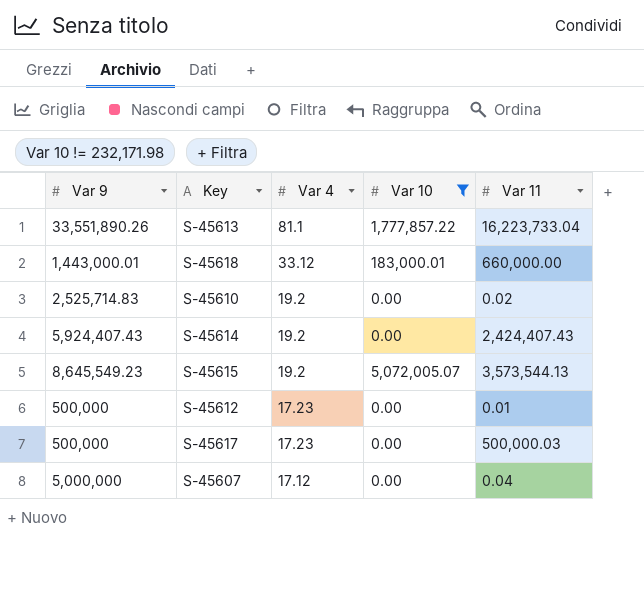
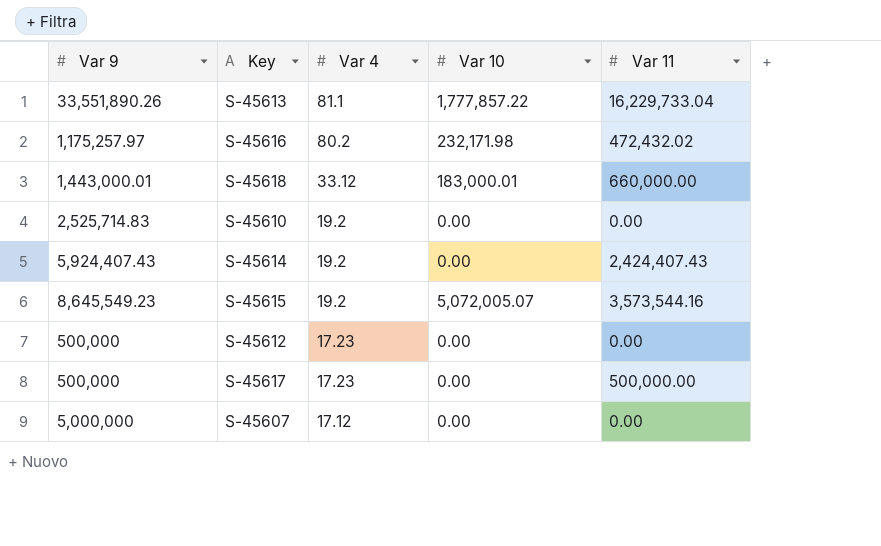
filter: Var 10 != 232,171.98 -> none
S-45613 | Var 11: 16,223,733.04 -> 16,229,733.04
S-45610 | Var 11: 0.02 -> 0.00
S-45615 | Var 11: 3,573,544.13 -> 3,573,544.16
S-45612 | Var 11: 0.01 -> 0.00
S-45617 | Var 11: 500,000.03 -> 500,000.00
S-45607 | Var 11: 0.04 -> 0.00

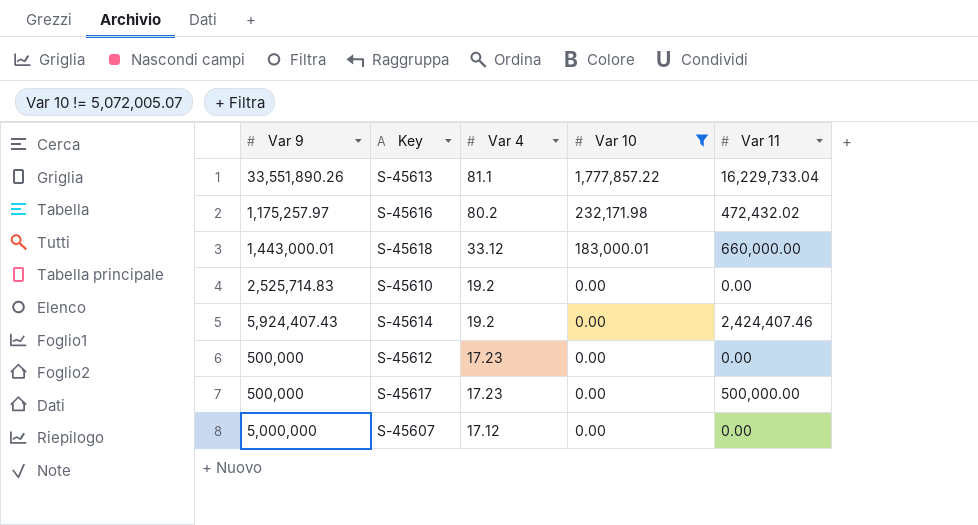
filter: none -> Var 10 != 5,072,005.07
S-45614 | Var 11: 2,424,407.43 -> 2,424,407.46

